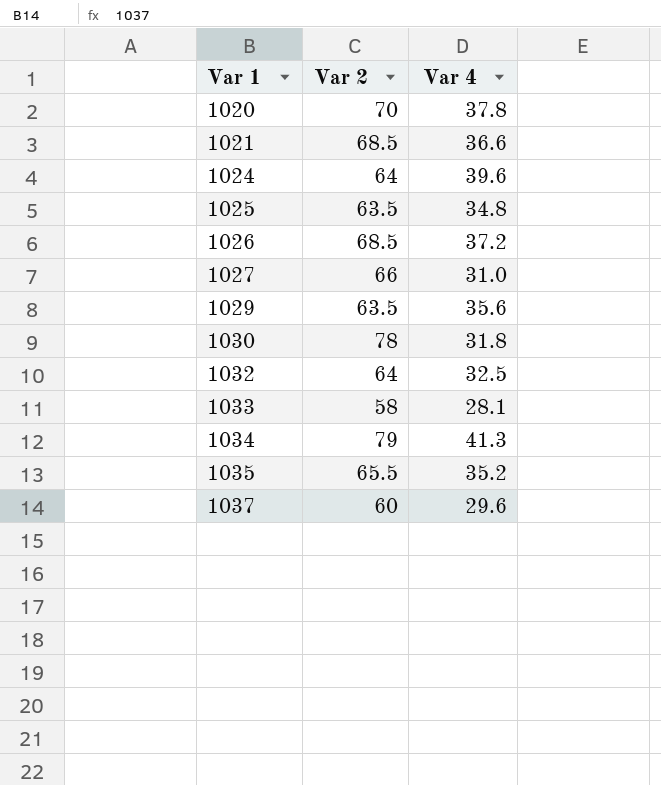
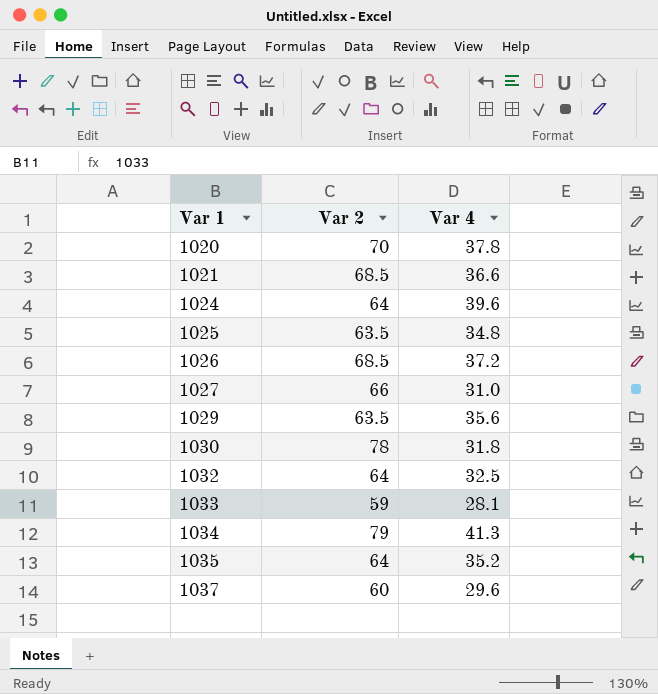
1033 | Var 2: 58 -> 59
1035 | Var 2: 65.5 -> 64

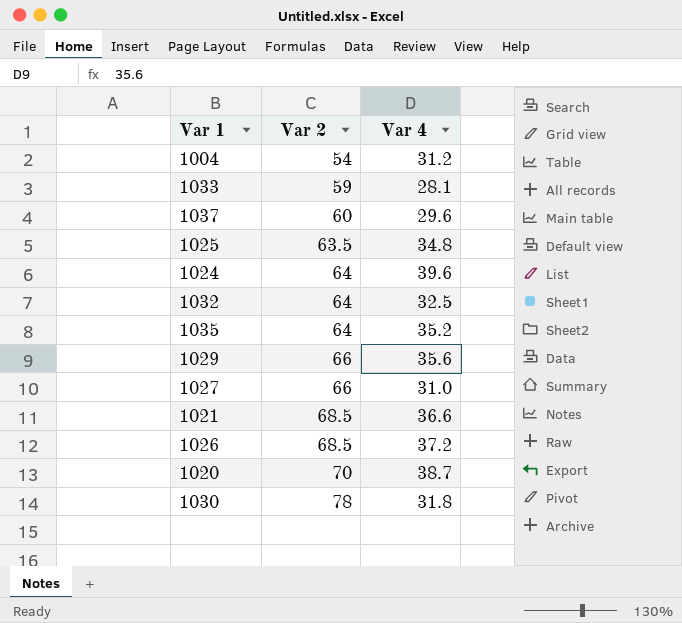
row order: Var 1 ascending -> Var 2 ascending
row 1034: 79 | 41.3 -> none
row 1004: none -> 54 | 31.2
1029 | Var 2: 63.5 -> 66
1020 | Var 4: 37.8 -> 38.7

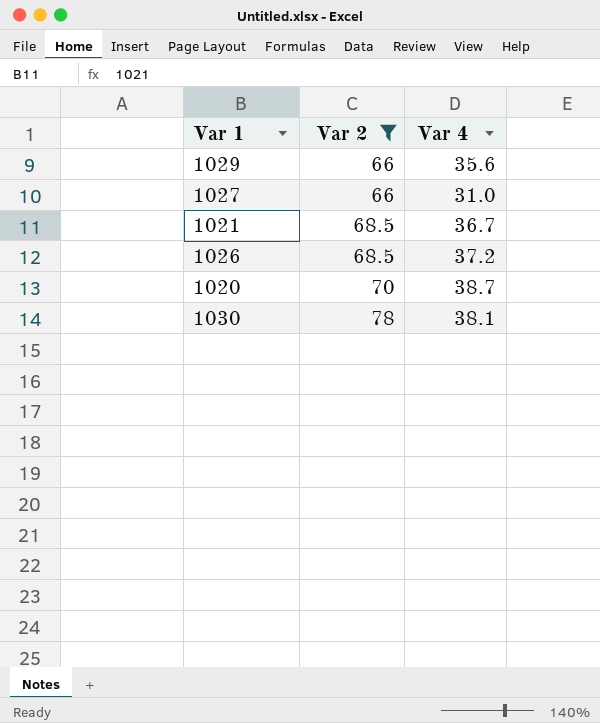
filter: none -> Var 2 >= 66
1021 | Var 4: 36.6 -> 36.7
1030 | Var 4: 31.8 -> 38.1

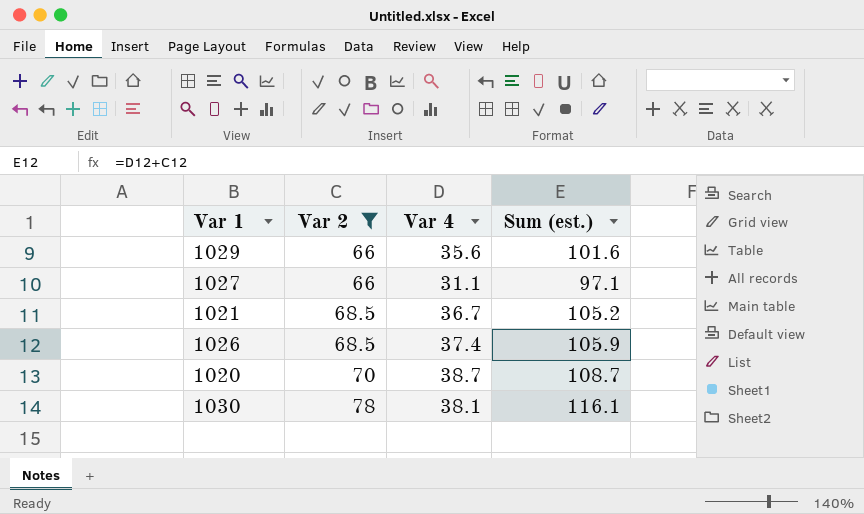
column Sum (est.) | formula: none -> [Var 2] + [Var 4]
1027 | Var 4: 31.0 -> 31.1
1026 | Var 4: 37.2 -> 37.4

